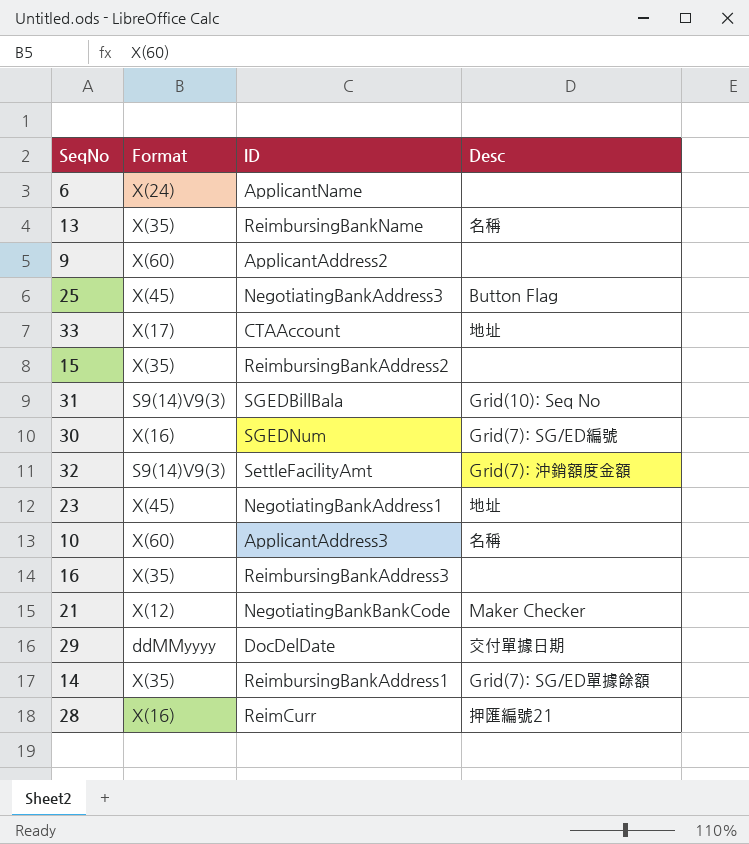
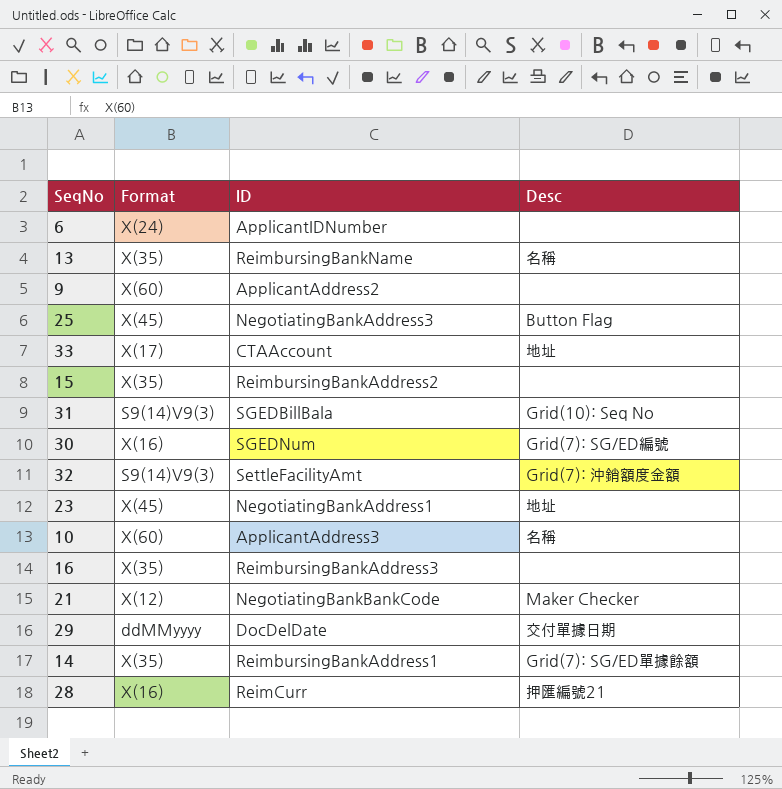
6 | ID: ApplicantName -> ApplicantIDNumber

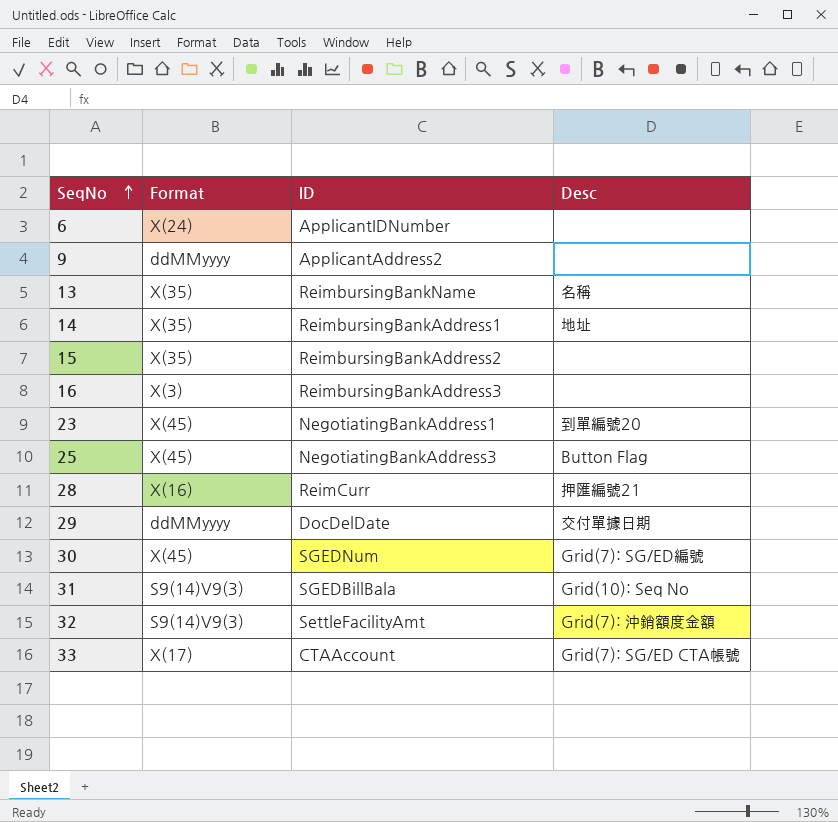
row order: none -> SeqNo ascending
row 10: X(60) | ApplicantAddress3 | 名稱 -> none
row 21: X(12) | NegotiatingBankBankCode | Maker Checker -> none
9 | Format: X(60) -> ddMMyyyy
14 | Desc: Grid(7): SG/ED單據餘額 -> 地址
16 | Format: X(35) -> X(3)
23 | Desc: 地址 -> 到單編號20
30 | Format: X(16) -> X(45)
33 | Desc: 地址 -> Grid(7): SG/ED CTA帳號

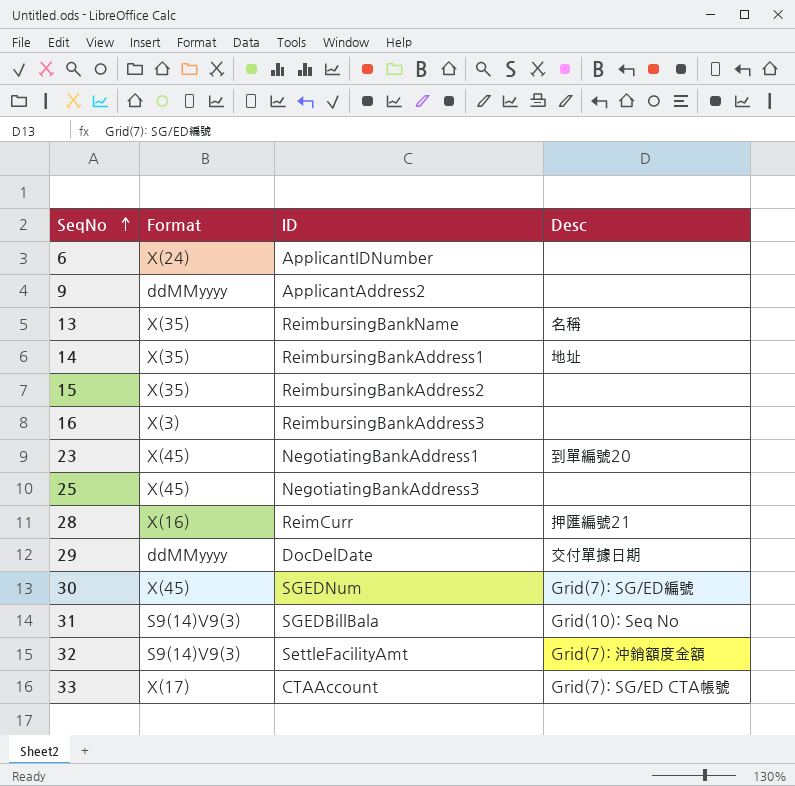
25 | Desc: Button Flag -> none

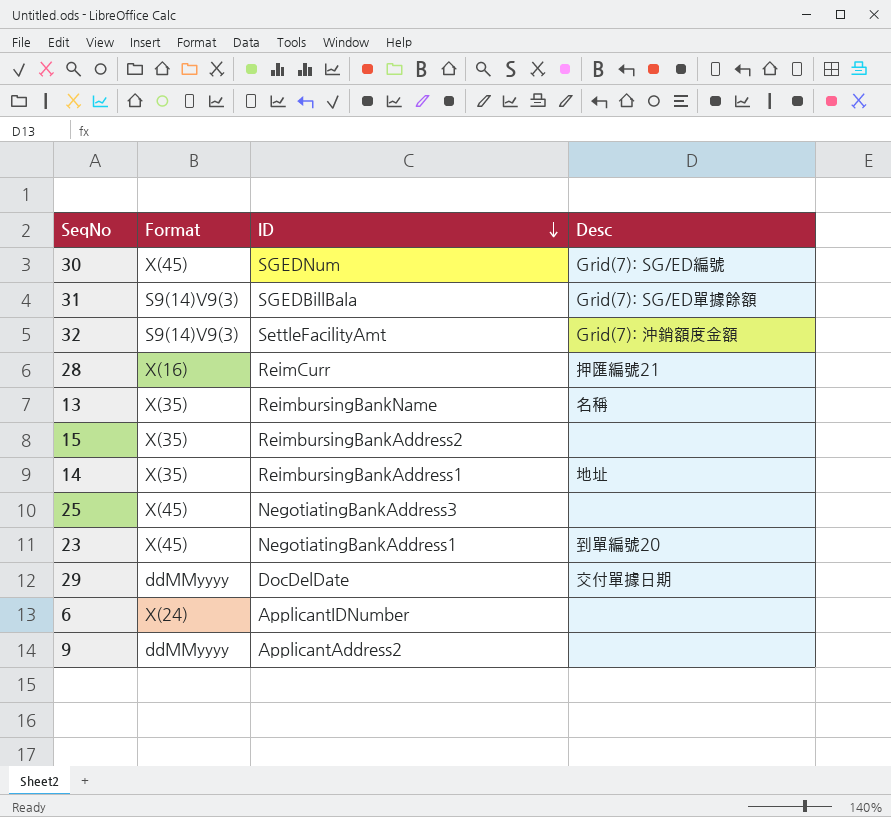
row order: SeqNo ascending -> ID descending
row 16: X(3) | ReimbursingBankAddress3 | none -> none
row 33: X(17) | CTAAccount | Grid(7): SG/ED CTA帳號 -> none
31 | Desc: Grid(10): Seq No -> Grid(7): SG/ED單據餘額

